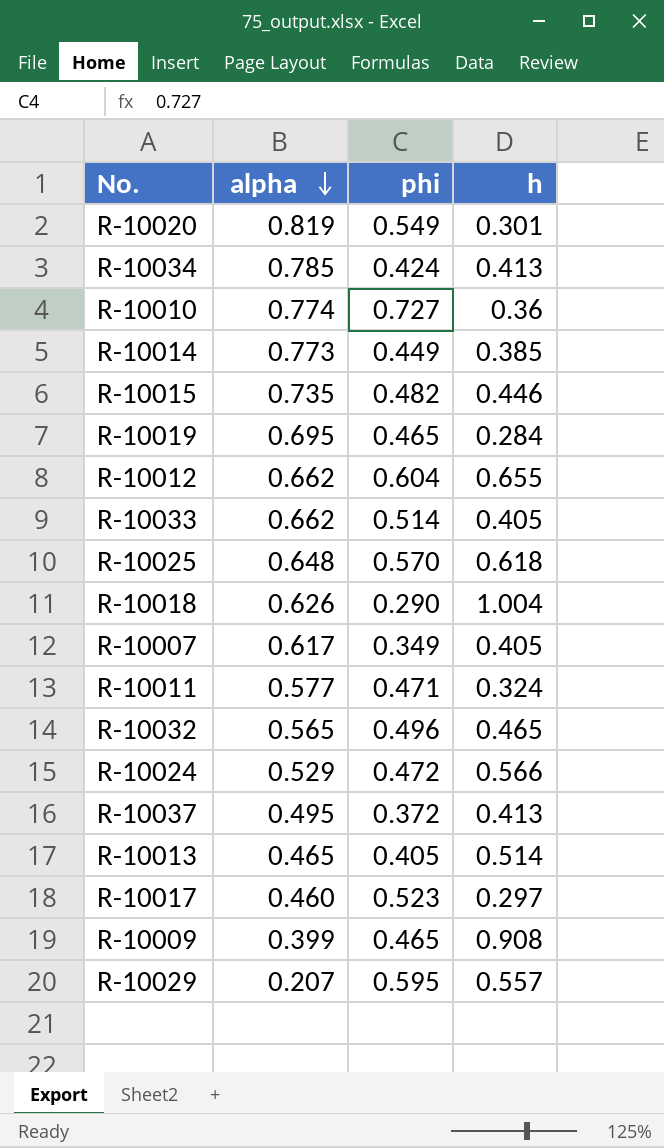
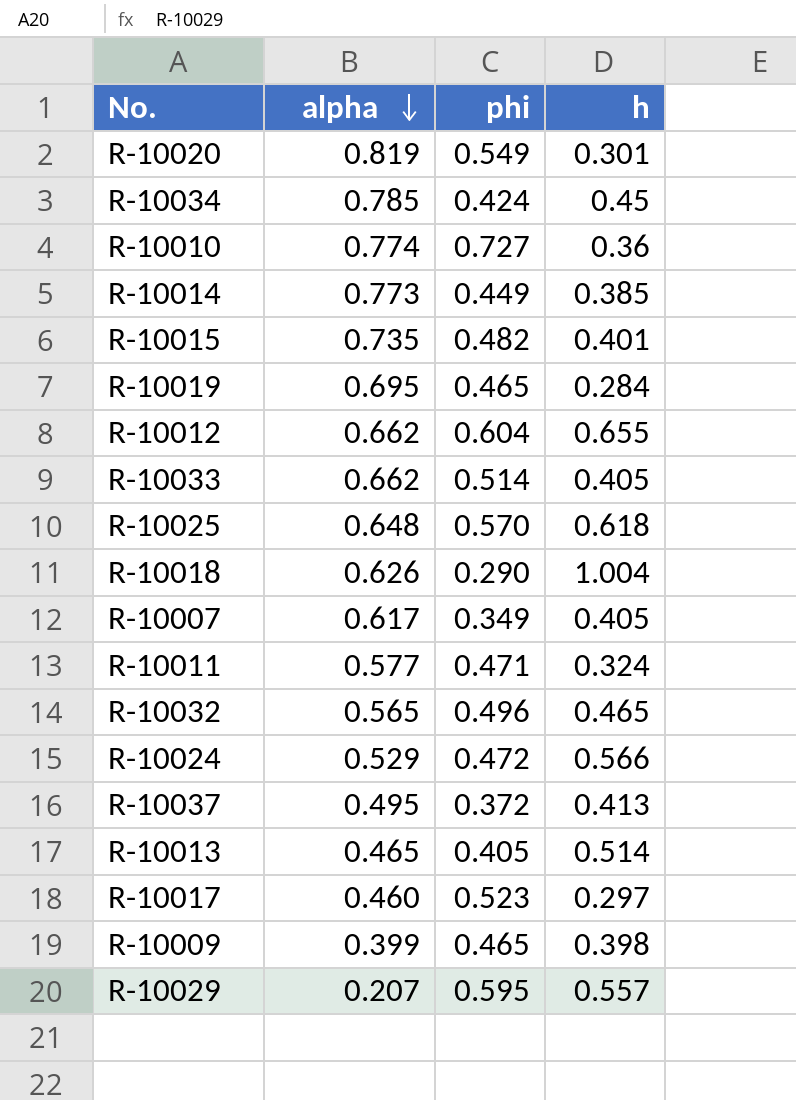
R-10034 | h: 0.413 -> 0.45
R-10015 | h: 0.446 -> 0.401
R-10009 | h: 0.908 -> 0.398

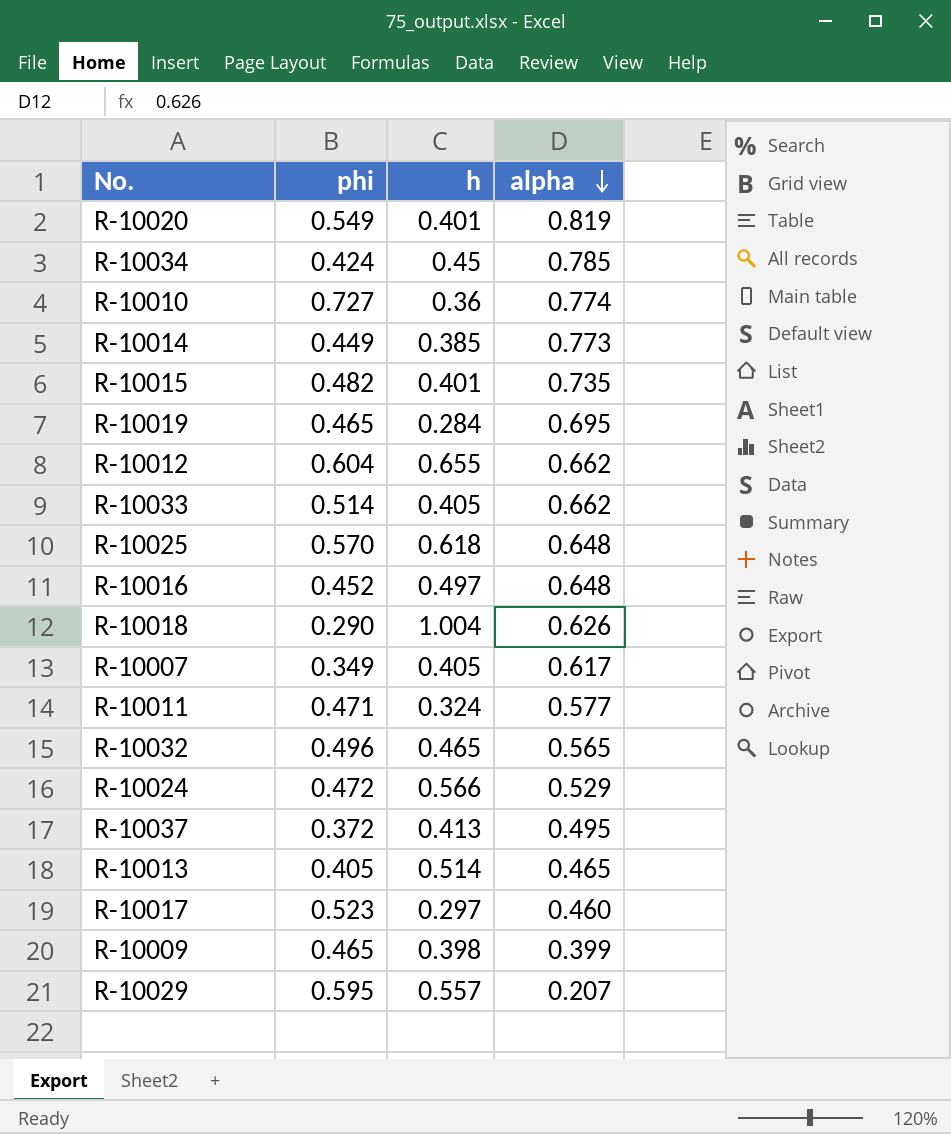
column alpha | position: 2 -> 4
R-10020 | h: 0.301 -> 0.401
row R-10016: none -> 0.452 | 0.497 | 0.648

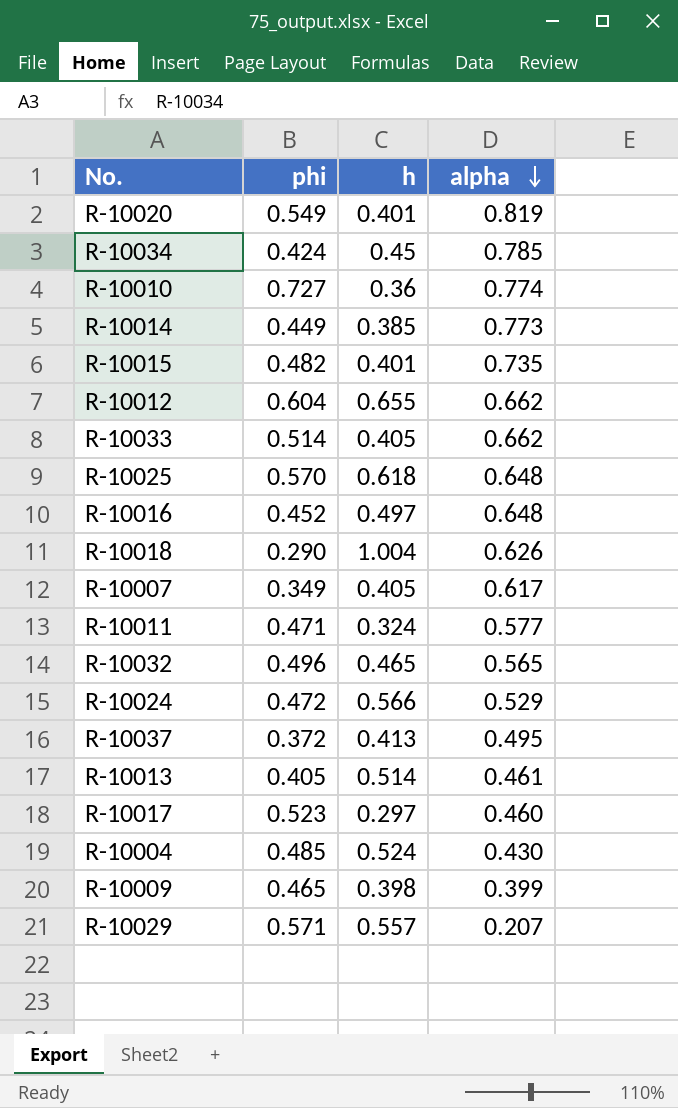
row R-10019: 0.465 | 0.284 | 0.695 -> none
R-10013 | alpha: 0.465 -> 0.461
row R-10004: none -> 0.485 | 0.524 | 0.430
R-10029 | phi: 0.595 -> 0.571

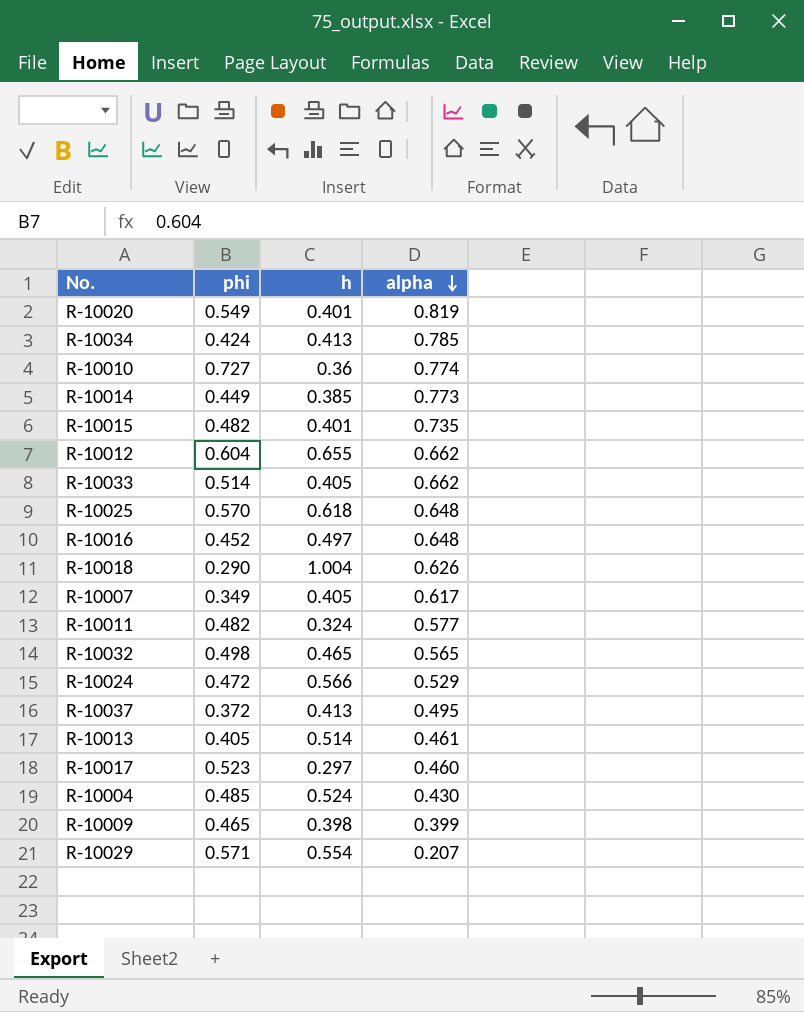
R-10034 | h: 0.45 -> 0.413
R-10011 | phi: 0.471 -> 0.482
R-10032 | phi: 0.496 -> 0.498
R-10029 | h: 0.557 -> 0.554

